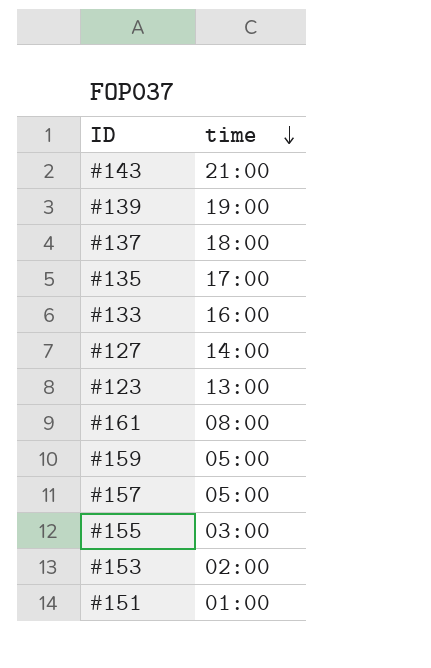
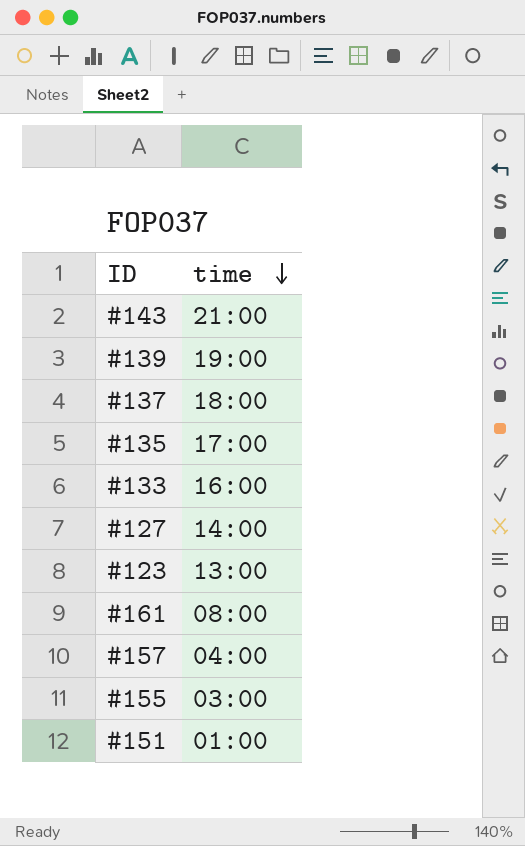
row #159: 05:00 -> none
row #153: 02:00 -> none
#157 | time: 05:00 -> 04:00

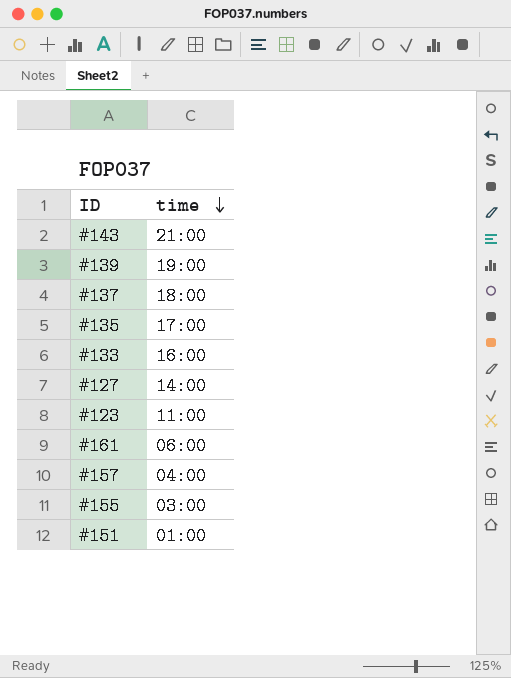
#123 | time: 13:00 -> 11:00
#161 | time: 08:00 -> 06:00

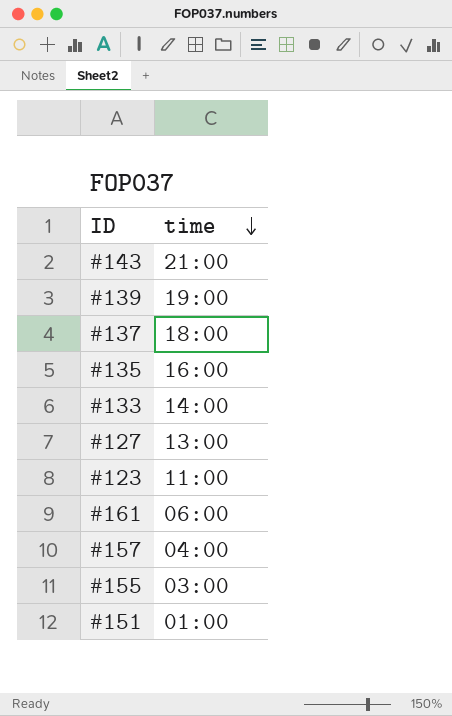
#135 | time: 17:00 -> 16:00
#133 | time: 16:00 -> 14:00
#127 | time: 14:00 -> 13:00

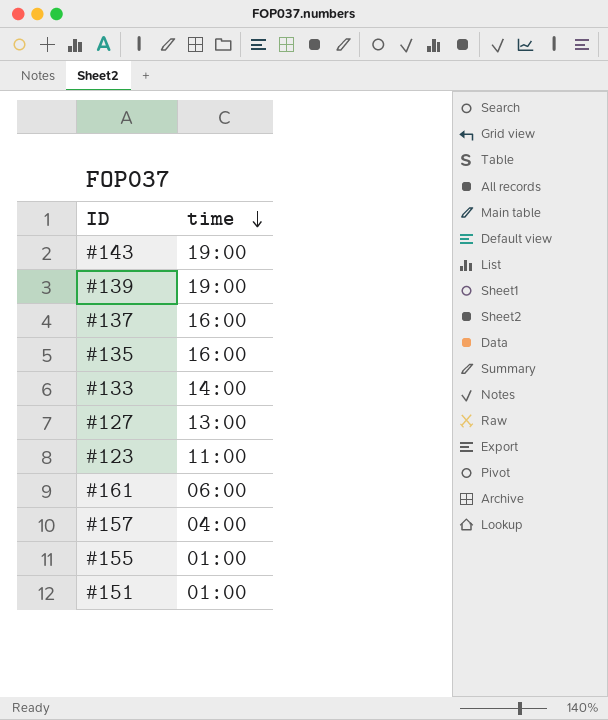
#143 | time: 21:00 -> 19:00
#137 | time: 18:00 -> 16:00
#155 | time: 03:00 -> 01:00

